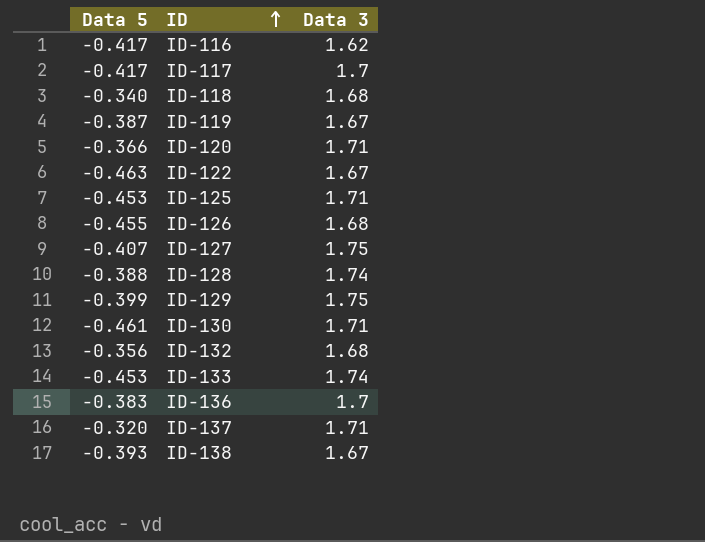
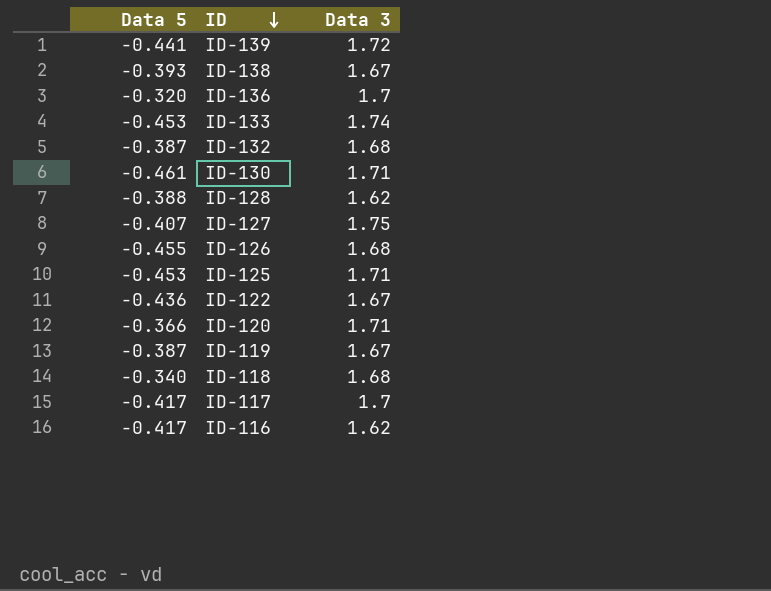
row order: ID ascending -> ID descending
row ID-129: -0.399 | 1.75 -> none
row ID-137: -0.320 | 1.71 -> none
row ID-139: none -> -0.441 | 1.72
ID-136 | Data 5: -0.383 -> -0.320
ID-132 | Data 5: -0.356 -> -0.387
ID-128 | Data 3: 1.74 -> 1.62
ID-122 | Data 5: -0.463 -> -0.436

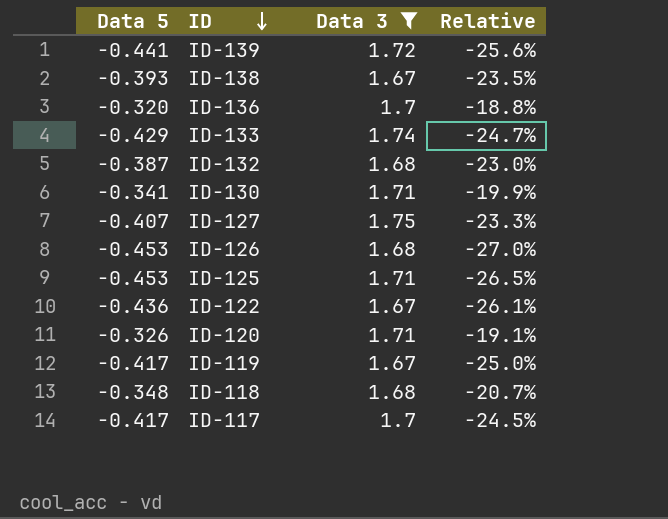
filter: none -> Data 3 != 1.62
column Relative | formula: none -> [Data 5] / [Data 3]
ID-133 | Data 5: -0.453 -> -0.429
ID-130 | Data 5: -0.461 -> -0.341
ID-126 | Data 5: -0.455 -> -0.453
ID-120 | Data 5: -0.366 -> -0.326
ID-119 | Data 5: -0.387 -> -0.417
ID-118 | Data 5: -0.340 -> -0.348

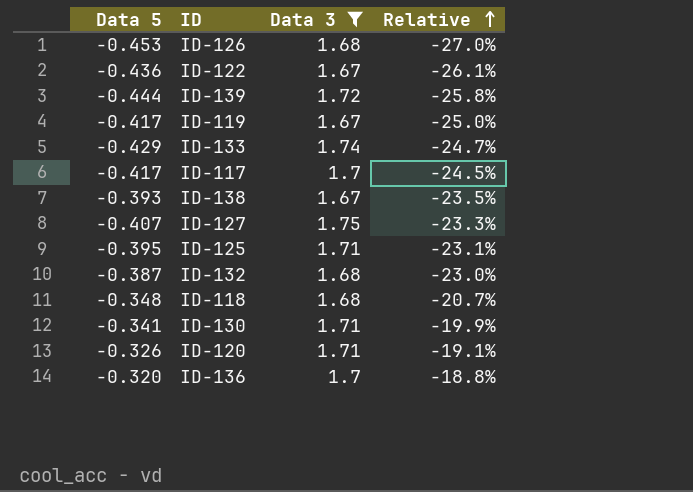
row order: ID descending -> Relative ascending
ID-139 | Data 5: -0.441 -> -0.444
ID-139 | Relative: -25.6% -> -25.8%
ID-125 | Data 5: -0.453 -> -0.395
ID-125 | Relative: -26.5% -> -23.1%

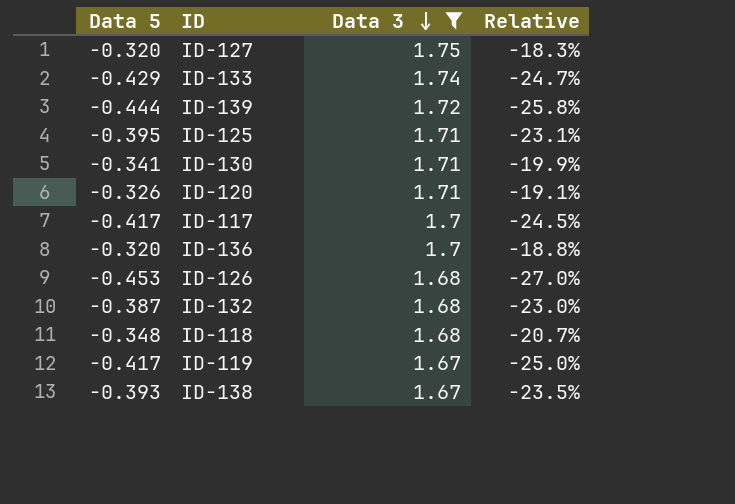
row order: Relative ascending -> Data 3 descending
row ID-122: -0.436 | 1.67 | -26.1% -> none
ID-127 | Data 5: -0.407 -> -0.320
ID-127 | Relative: -23.3% -> -18.3%

